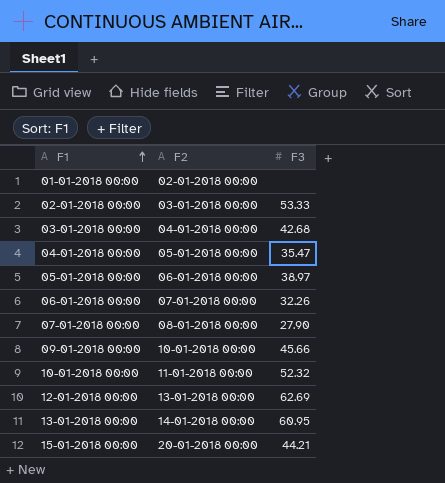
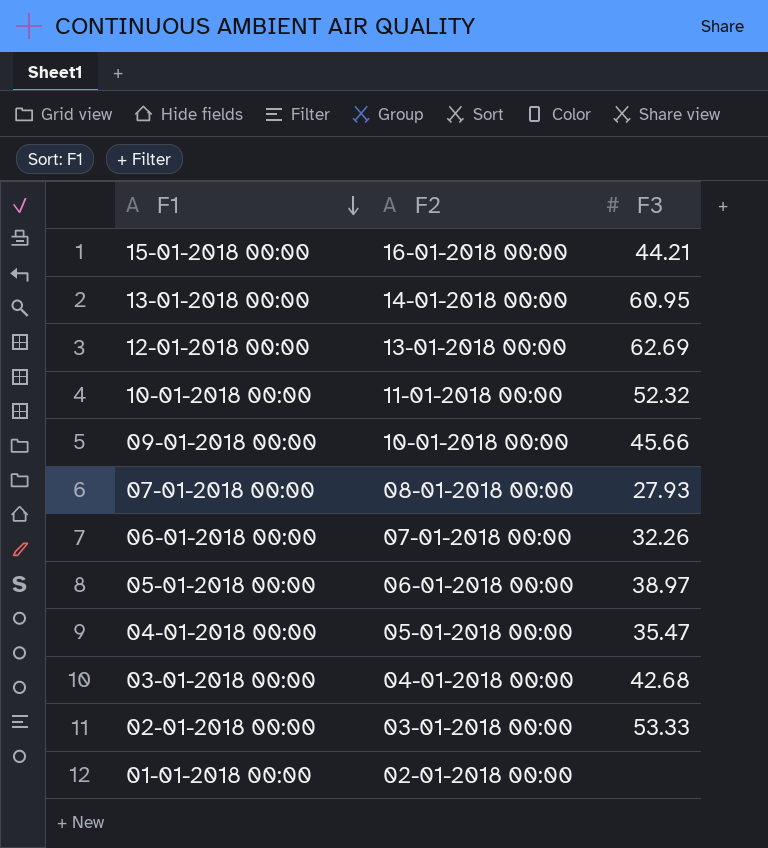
row order: F1 ascending -> F1 descending
15-01-2018 00:00 | F2: 20-01-2018 00:00 -> 16-01-2018 00:00
07-01-2018 00:00 | F3: 27.90 -> 27.93

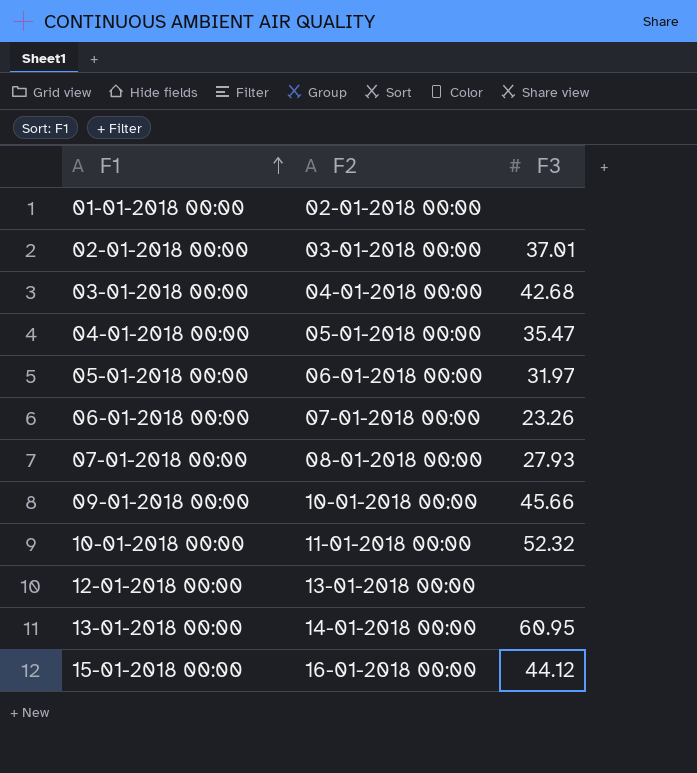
row order: F1 descending -> F1 ascending
02-01-2018 00:00 | F3: 53.33 -> 37.01
05-01-2018 00:00 | F3: 38.97 -> 31.97
06-01-2018 00:00 | F3: 32.26 -> 23.26
12-01-2018 00:00 | F3: 62.69 -> none
15-01-2018 00:00 | F3: 44.21 -> 44.12

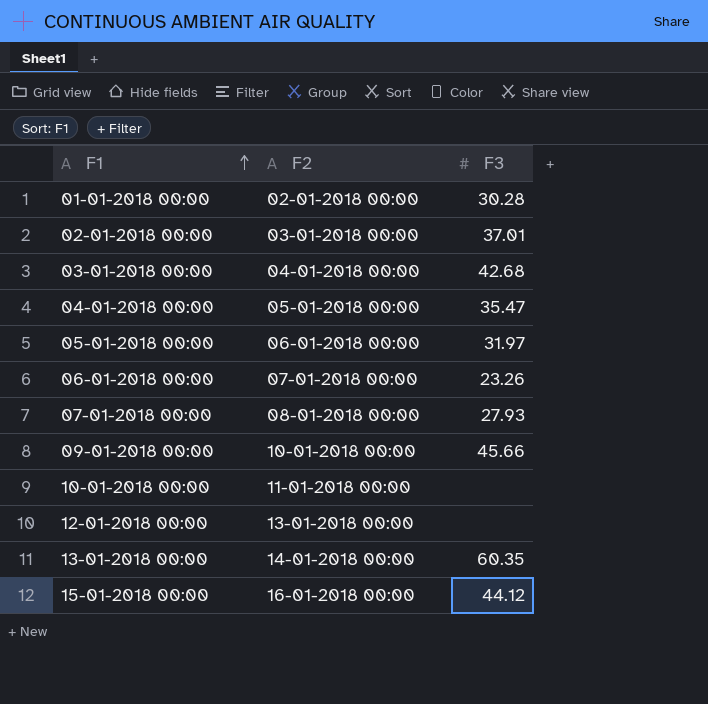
01-01-2018 00:00 | F3: none -> 30.28
10-01-2018 00:00 | F3: 52.32 -> none
13-01-2018 00:00 | F3: 60.95 -> 60.35

